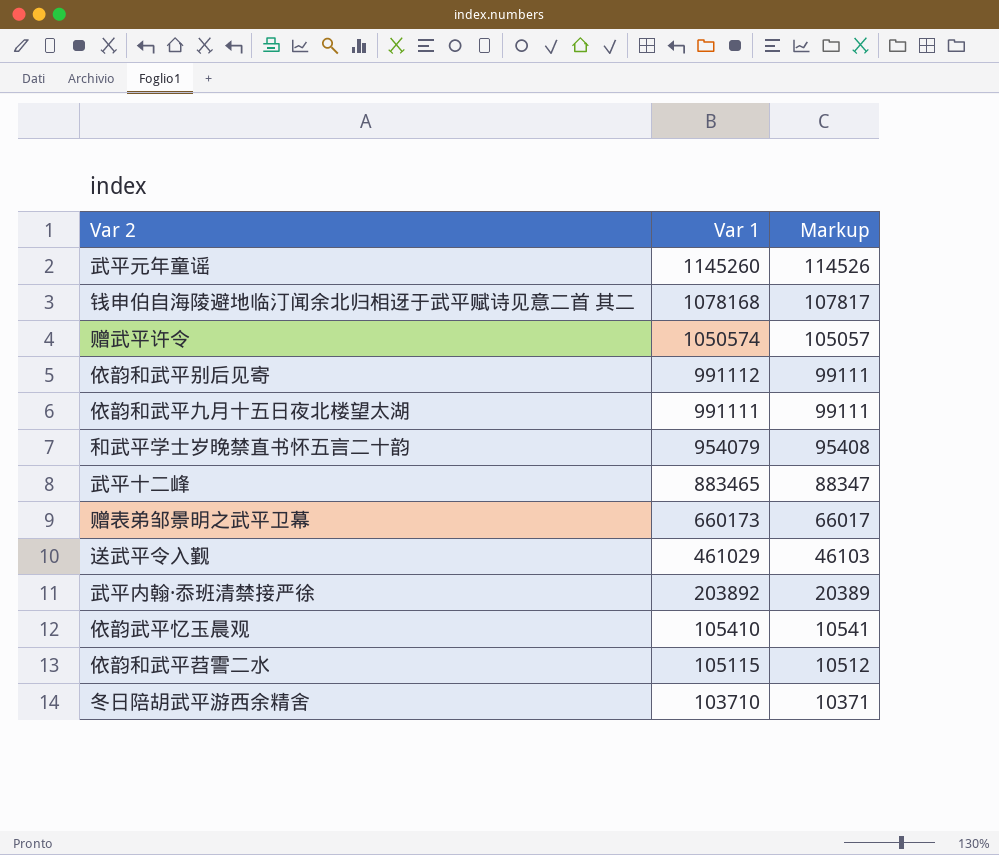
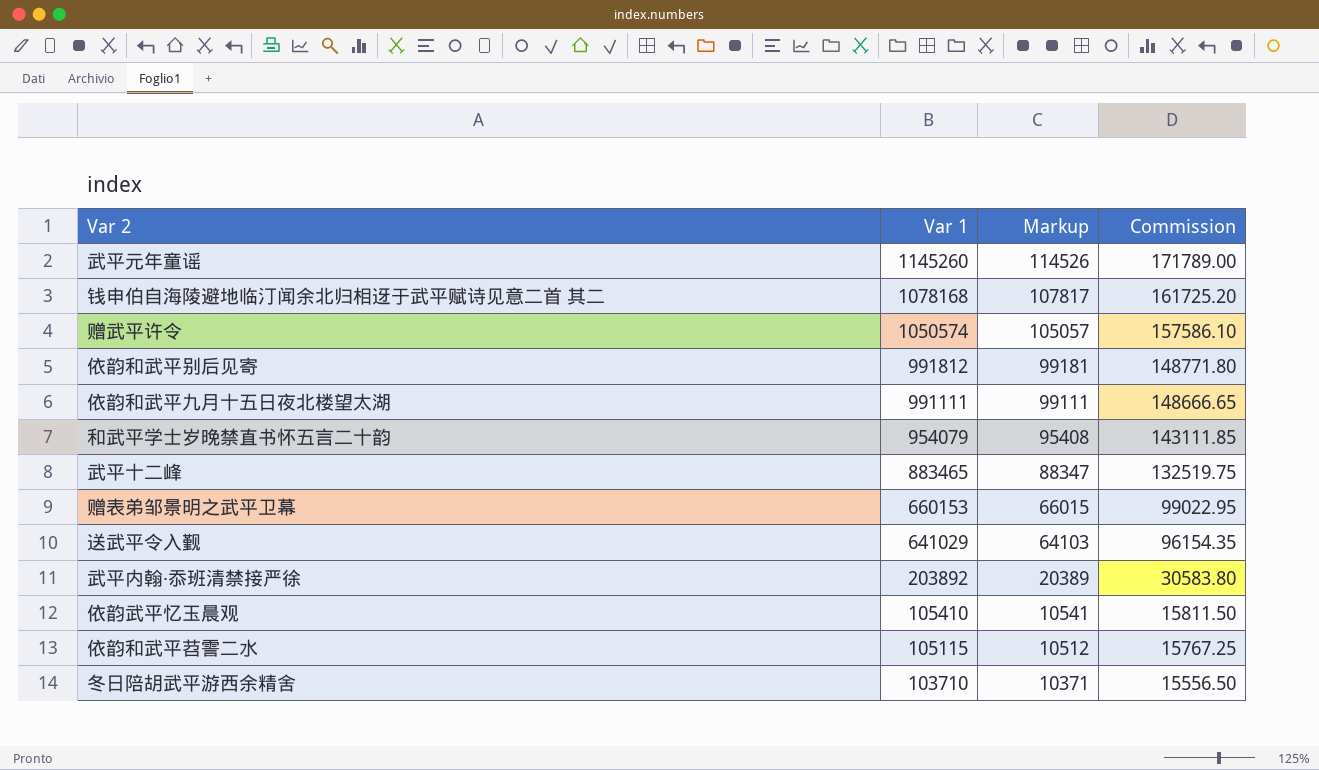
column Commission | formula: none -> [Var 1] * 0.15
依韵和武平别后见寄 | Var 1: 991112 -> 991812
依韵和武平别后见寄 | Markup: 99111 -> 99181
赠表弟邹景明之武平卫幕 | Var 1: 660173 -> 660153
赠表弟邹景明之武平卫幕 | Markup: 66017 -> 66015
送武平令入觐 | Var 1: 461029 -> 641029
送武平令入觐 | Markup: 46103 -> 64103

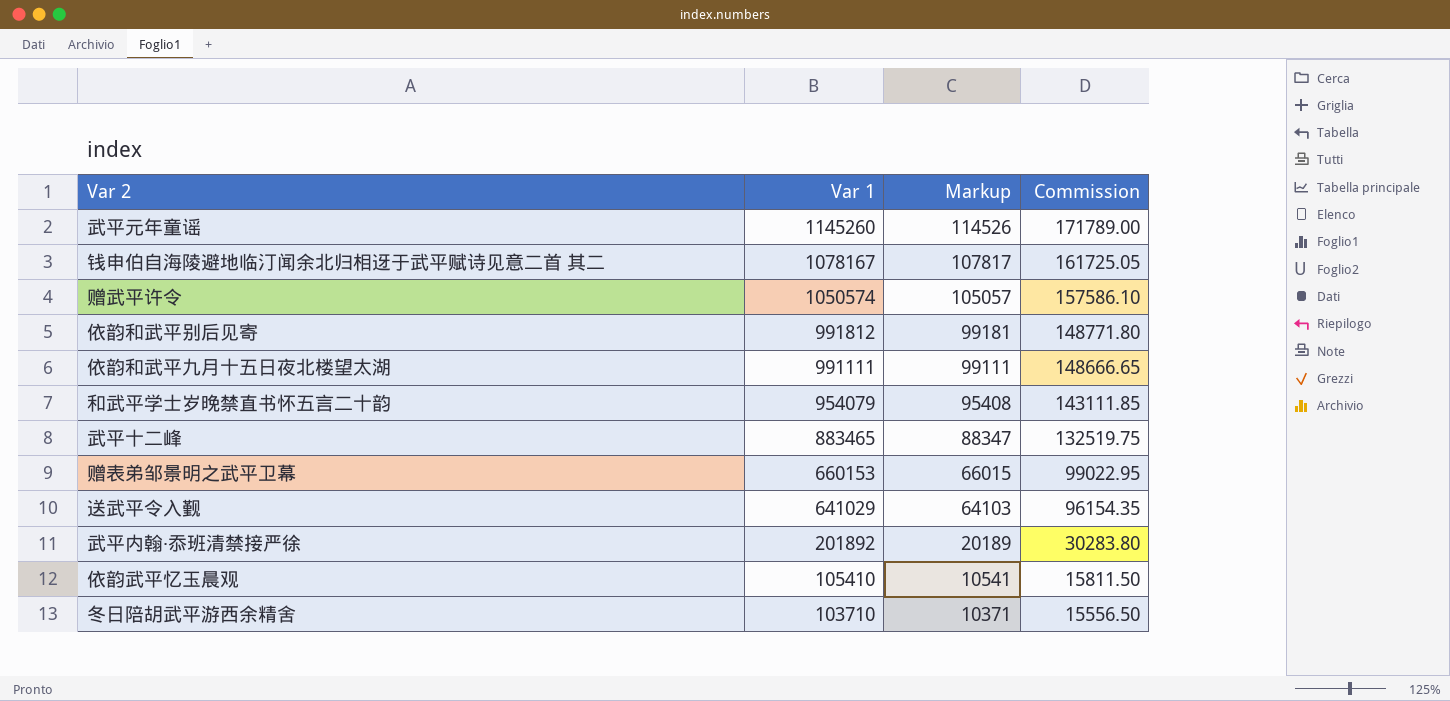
row 依韵和武平苕霅二水: 105115 | 10512 | 15767.25 -> none
钱申伯自海陵避地临汀闻余北归相迓于武平赋诗见意二首 其二 | Var 1: 1078168 -> 1078167
钱申伯自海陵避地临汀闻余北归相迓于武平赋诗见意二首 其二 | Commission: 161725.20 -> 161725.05
武平内翰·忝班清禁接严徐 | Var 1: 203892 -> 201892
武平内翰·忝班清禁接严徐 | Markup: 20389 -> 20189
武平内翰·忝班清禁接严徐 | Commission: 30583.80 -> 30283.80

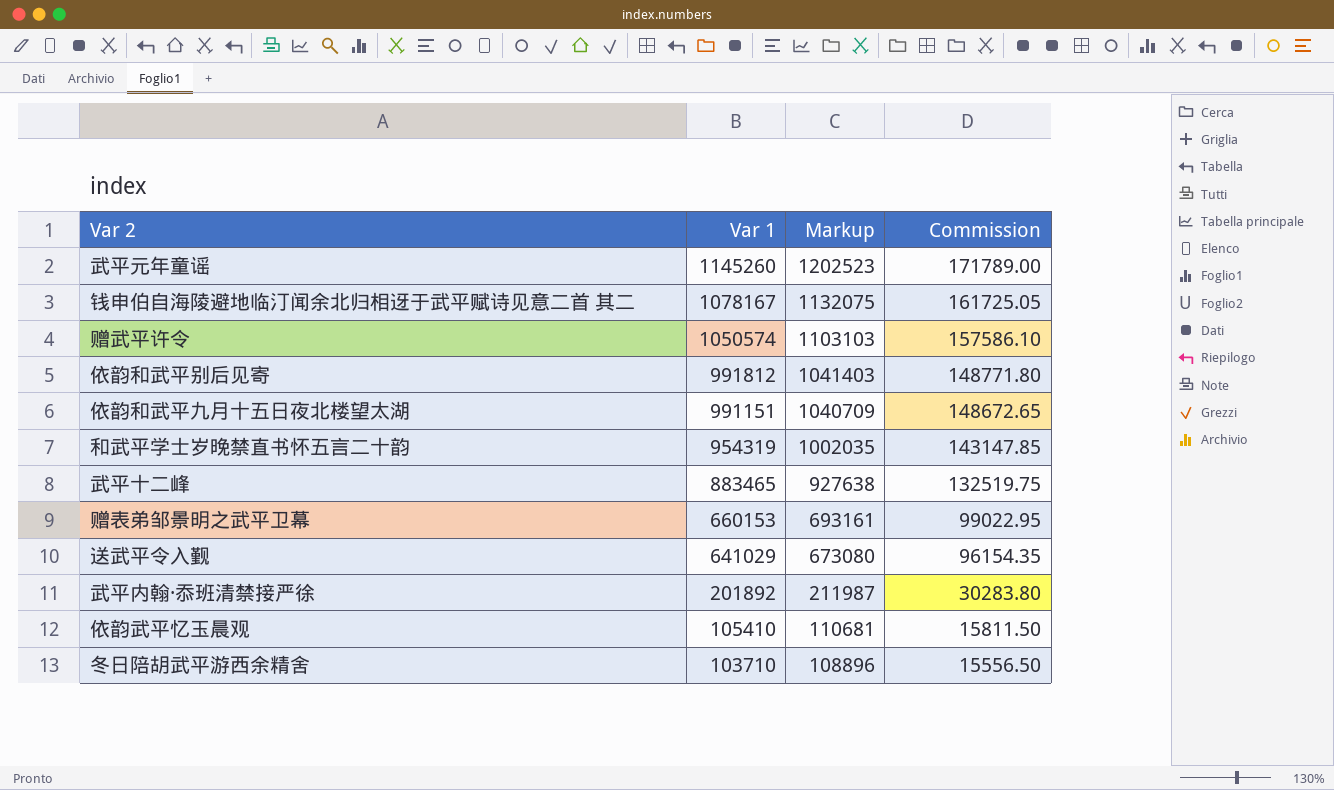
column Markup | formula: [Var 1] * 0.1 -> [Var 1] * 1.05
依韵和武平九月十五日夜北楼望太湖 | Var 1: 991111 -> 991151
依韵和武平九月十五日夜北楼望太湖 | Commission: 148666.65 -> 148672.65
和武平学士岁晚禁直书怀五言二十韵 | Var 1: 954079 -> 954319
和武平学士岁晚禁直书怀五言二十韵 | Commission: 143111.85 -> 143147.85

